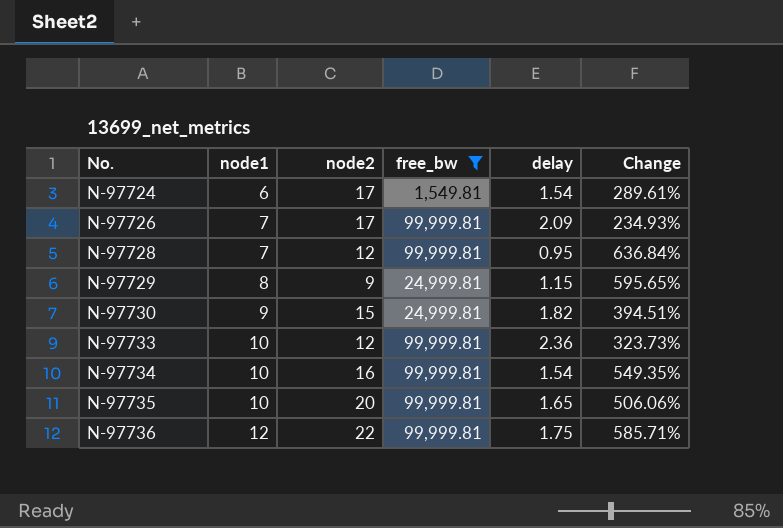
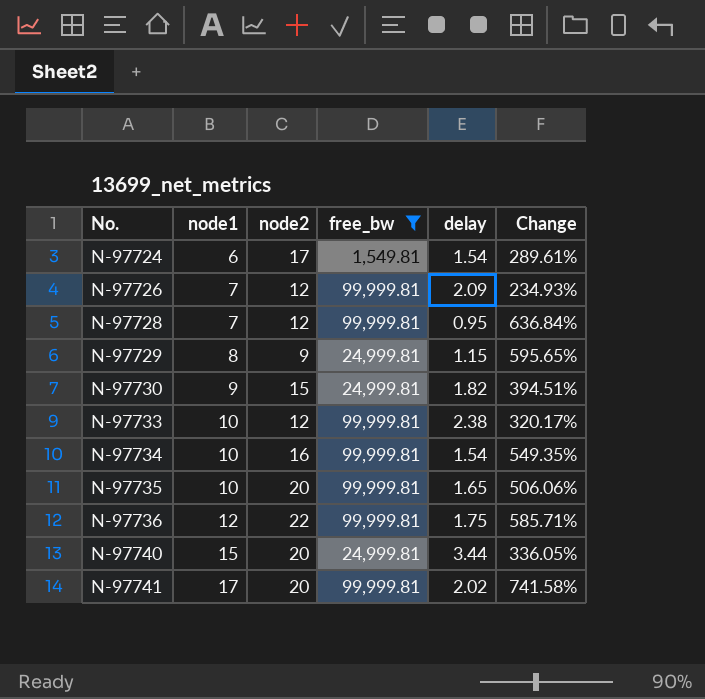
N-97726 | node2: 17 -> 12
N-97733 | delay: 2.36 -> 2.38
N-97733 | Change: 323.73% -> 320.17%
row N-97740: none -> 15 | 20 | 24,999.81 | 3.44 | 336.05%
row N-97741: none -> 17 | 20 | 99,999.81 | 2.02 | 741.58%

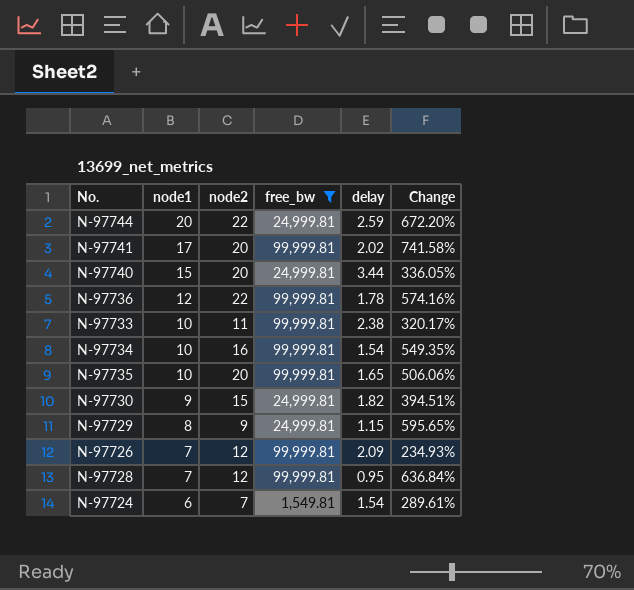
row order: No. ascending -> node1 descending
row N-97744: none -> 20 | 22 | 24,999.81 | 2.59 | 672.20%
N-97736 | delay: 1.75 -> 1.78
N-97736 | Change: 585.71% -> 574.16%
N-97733 | node2: 12 -> 11
N-97724 | node2: 17 -> 7

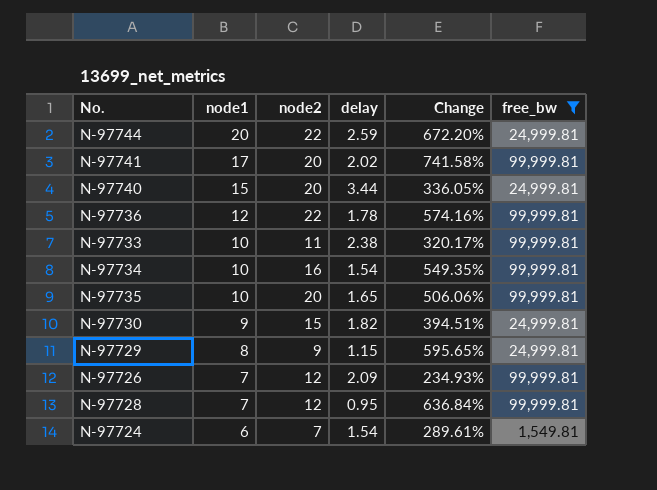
column free_bw | position: 4 -> 6

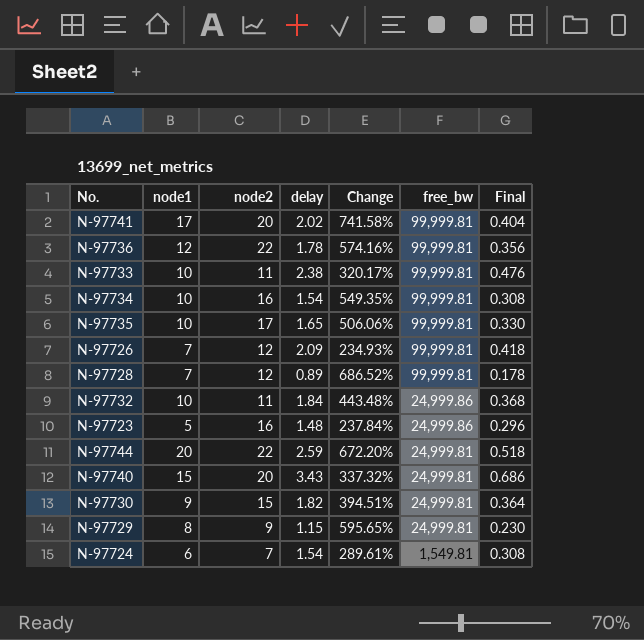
filter: free_bw != 24,999.86 -> none
row order: node1 descending -> free_bw descending
column Final | formula: none -> [delay] * 0.2
N-97735 | node2: 20 -> 17
N-97728 | delay: 0.95 -> 0.89
N-97728 | Change: 636.84% -> 686.52%
N-97740 | delay: 3.44 -> 3.43
N-97740 | Change: 336.05% -> 337.32%

